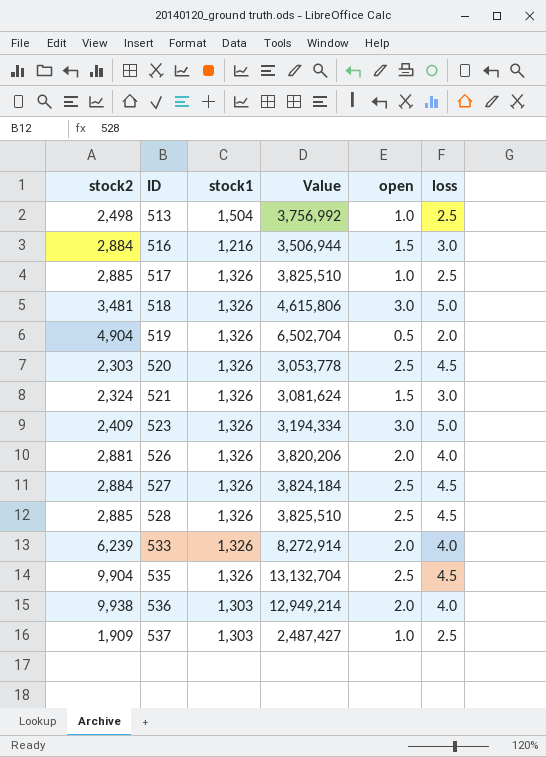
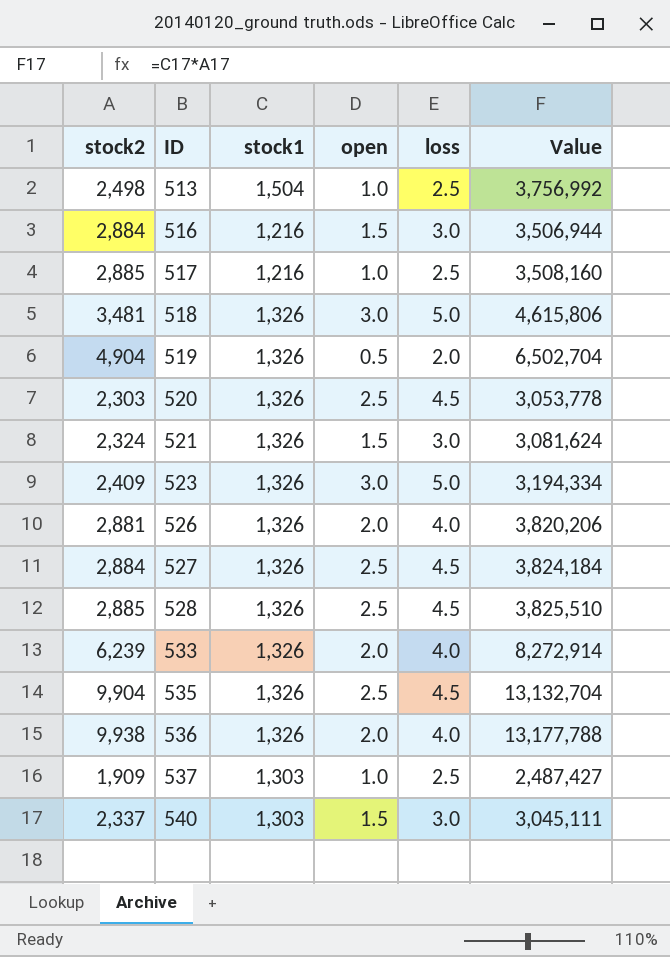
column Value | position: 4 -> 6
517 | stock1: 1,326 -> 1,216
517 | Value: 3,825,510 -> 3,508,160
536 | stock1: 1,303 -> 1,326
536 | Value: 12,949,214 -> 13,177,788
row 540: none -> 2,337 | 1,303 | 1.5 | 3.0 | 3,045,111

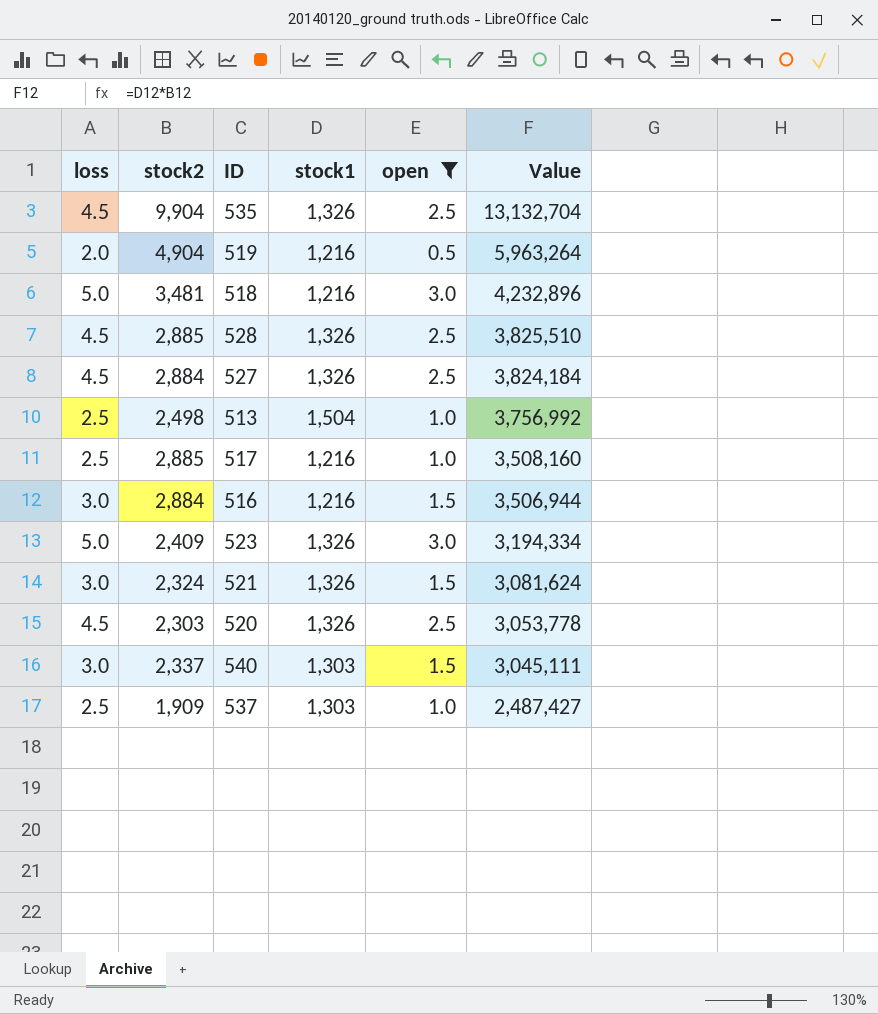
filter: none -> open != 2.0
row order: ID ascending -> Value descending
column loss | position: 5 -> 1
519 | stock1: 1,326 -> 1,216
519 | Value: 6,502,704 -> 5,963,264
518 | stock1: 1,326 -> 1,216
518 | Value: 4,615,806 -> 4,232,896

